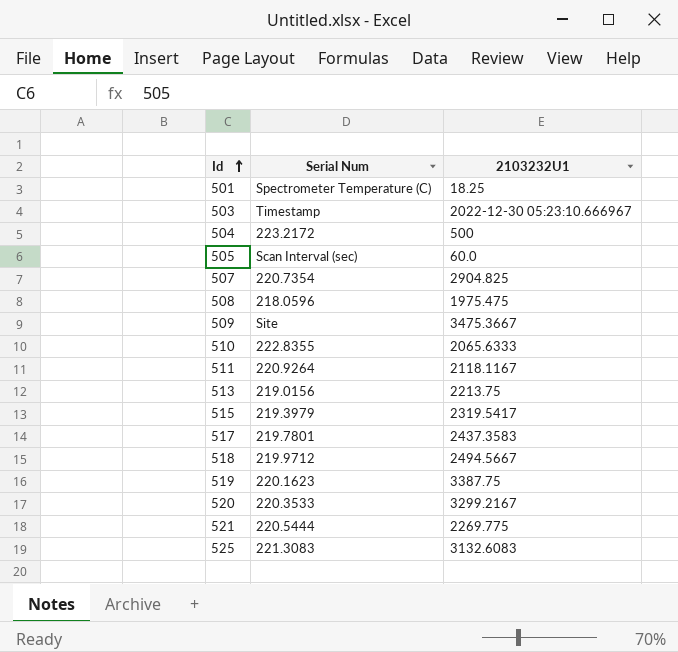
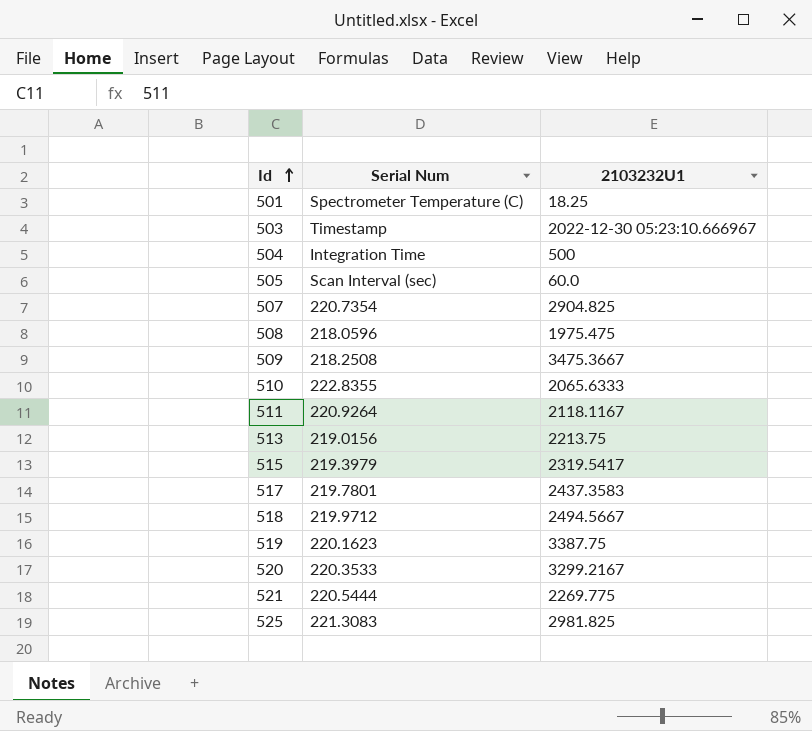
504 | Serial Num: 223.2172 -> Integration Time
509 | Serial Num: Site -> 218.2508
525 | 2103232U1: 3132.6083 -> 2981.825

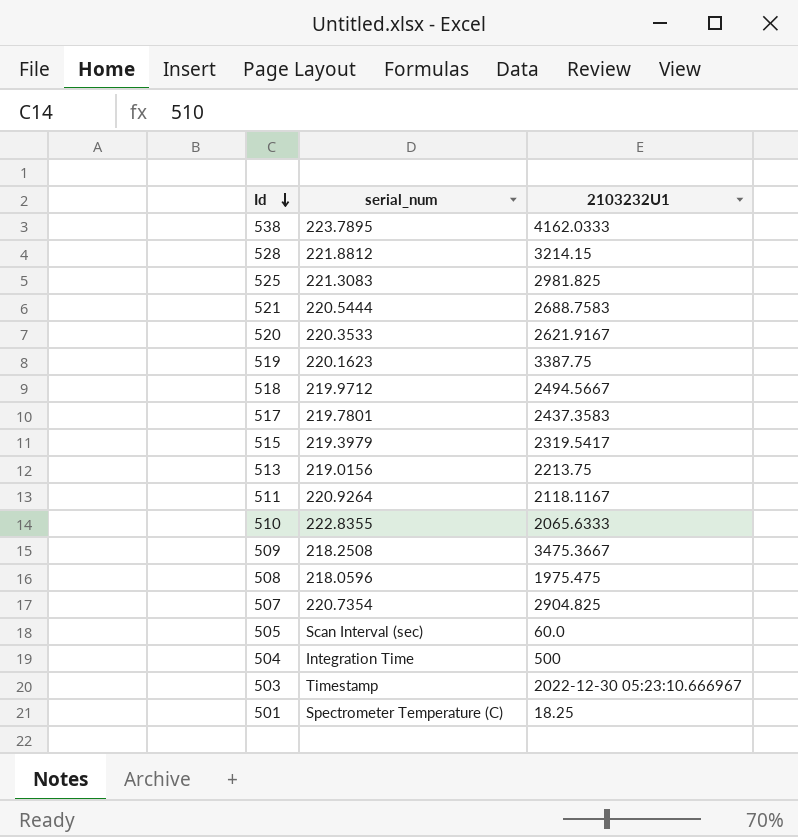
row order: Id ascending -> Id descending
column name: Serial Num -> serial_num
row 538: none -> 223.7895 | 4162.0333
row 528: none -> 221.8812 | 3214.15
521 | 2103232U1: 2269.775 -> 2688.7583
520 | 2103232U1: 3299.2167 -> 2621.9167

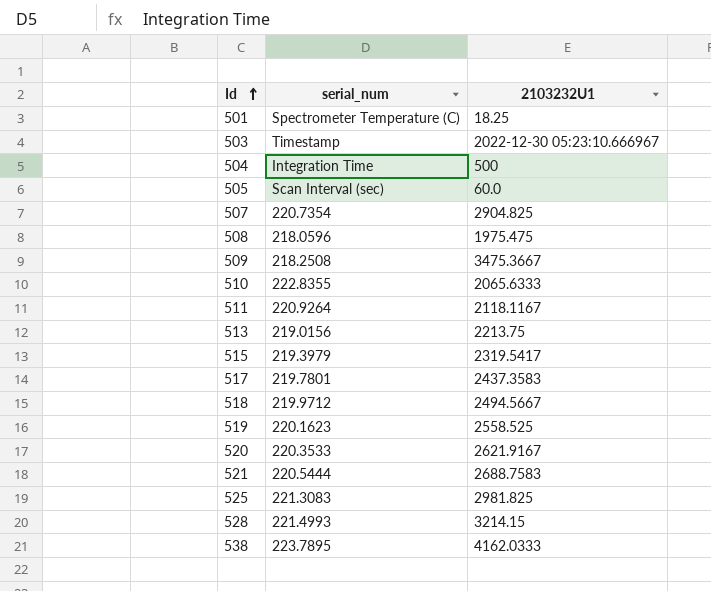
row order: Id descending -> Id ascending
519 | 2103232U1: 3387.75 -> 2558.525
528 | serial_num: 221.8812 -> 221.4993

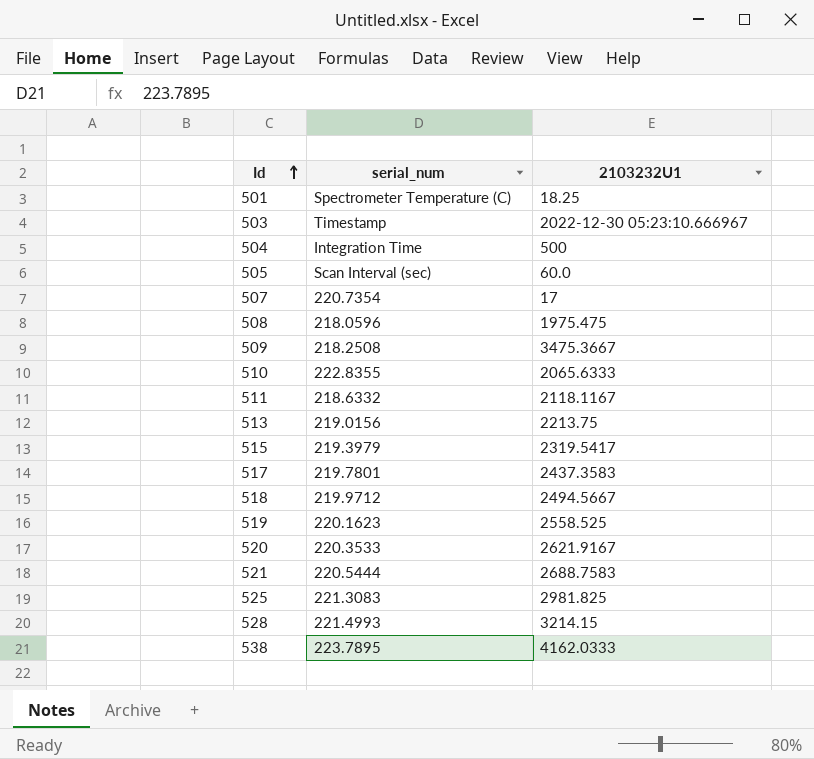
507 | 2103232U1: 2904.825 -> 17
511 | serial_num: 220.9264 -> 218.6332

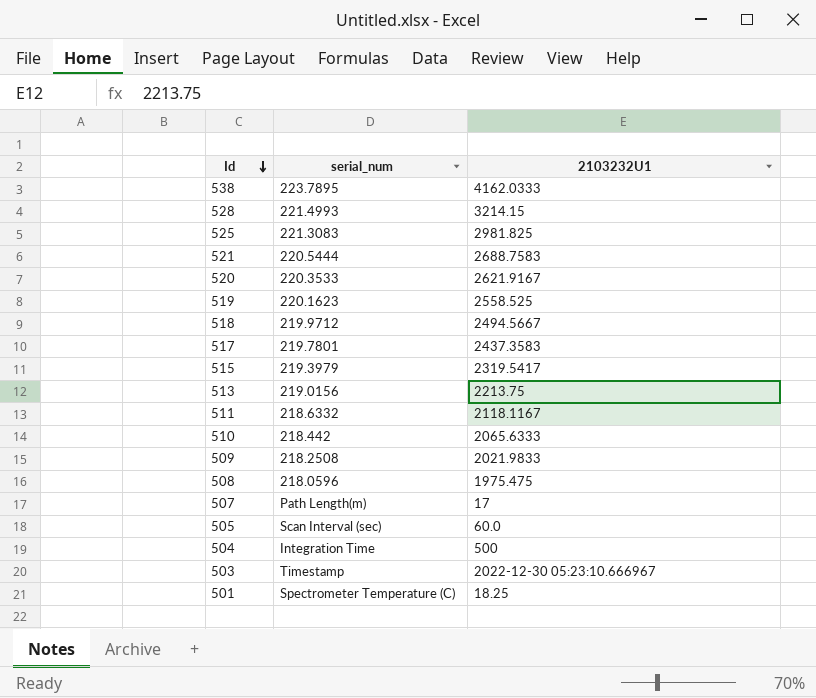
row order: Id ascending -> Id descending
510 | serial_num: 222.8355 -> 218.442
509 | 2103232U1: 3475.3667 -> 2021.9833
507 | serial_num: 220.7354 -> Path Length(m)

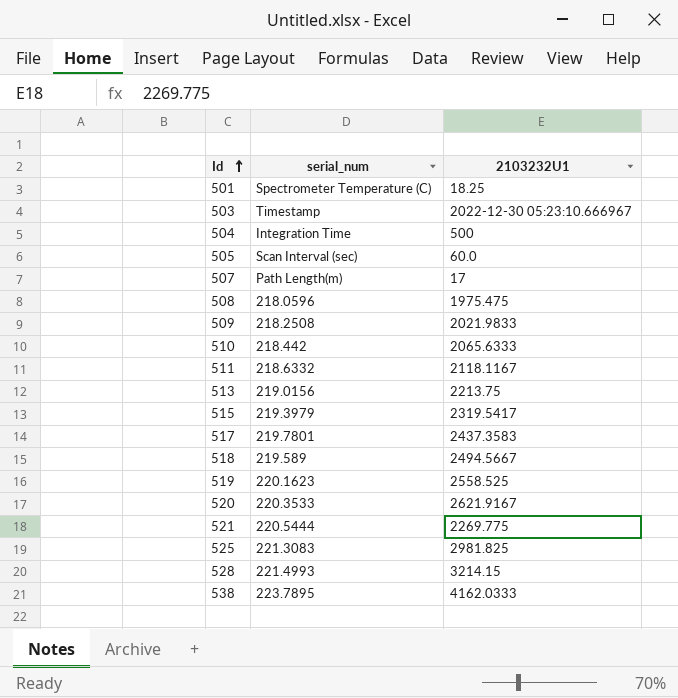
row order: Id descending -> Id ascending
518 | serial_num: 219.9712 -> 219.589
521 | 2103232U1: 2688.7583 -> 2269.775

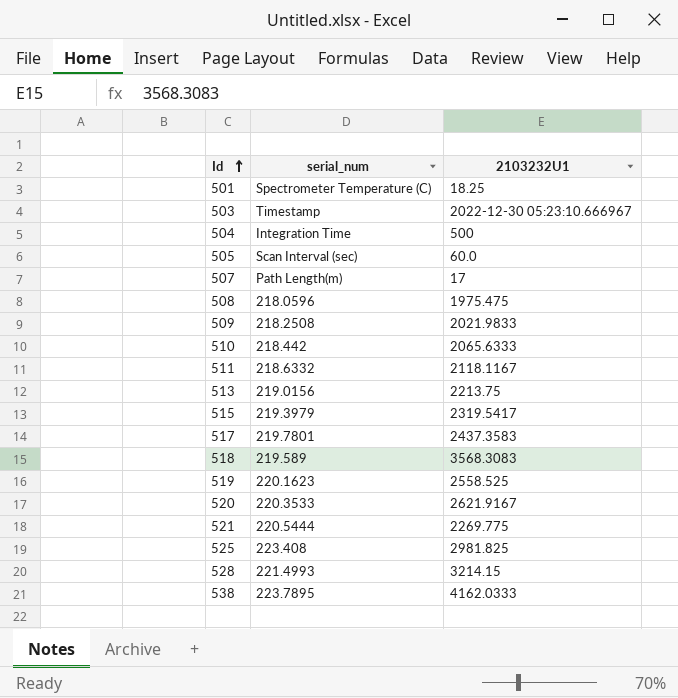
518 | 2103232U1: 2494.5667 -> 3568.3083
525 | serial_num: 221.3083 -> 223.408

